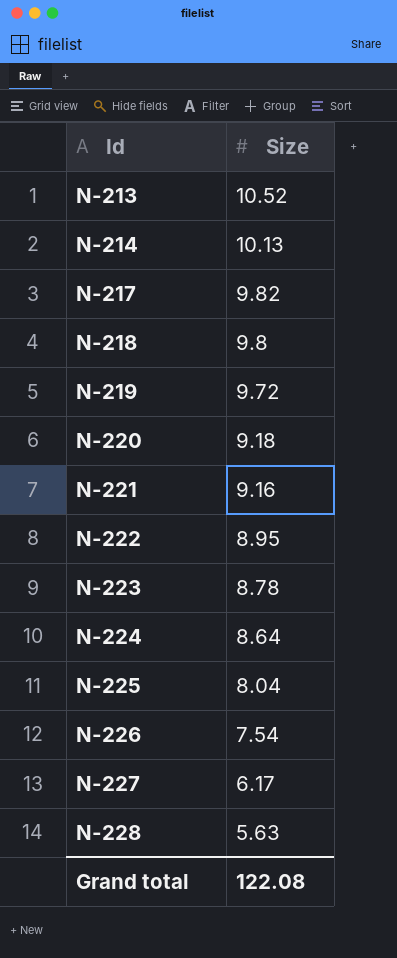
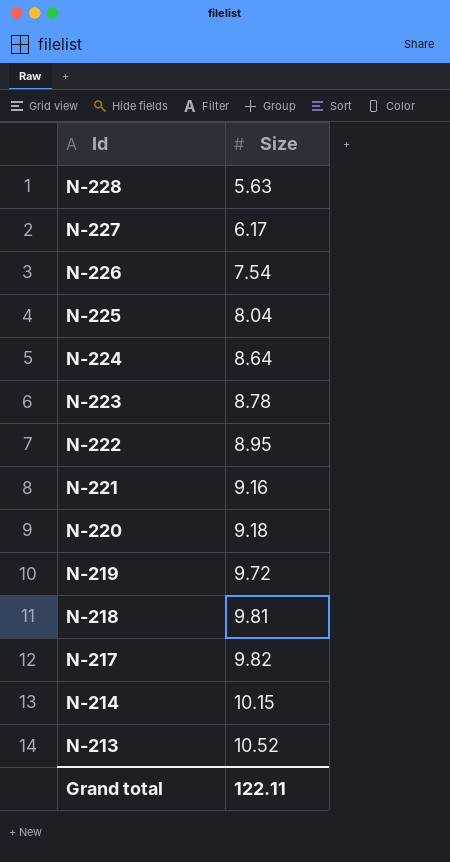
row order: Id ascending -> Id descending
N-218 | Size: 9.8 -> 9.81
N-214 | Size: 10.13 -> 10.15
Grand total | Size: 122.08 -> 122.11

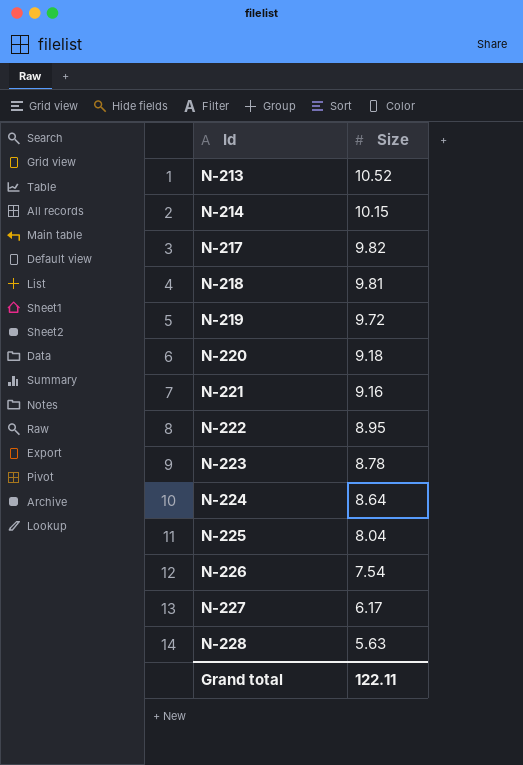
row order: Id descending -> Id ascending

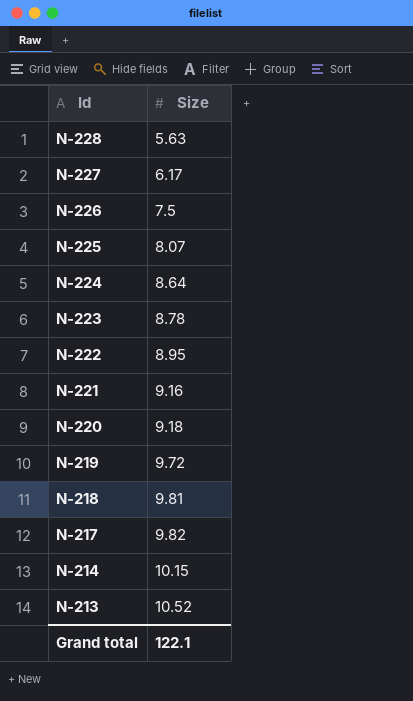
row order: Id ascending -> Id descending
N-226 | Size: 7.54 -> 7.5
N-225 | Size: 8.04 -> 8.07
Grand total | Size: 122.11 -> 122.1

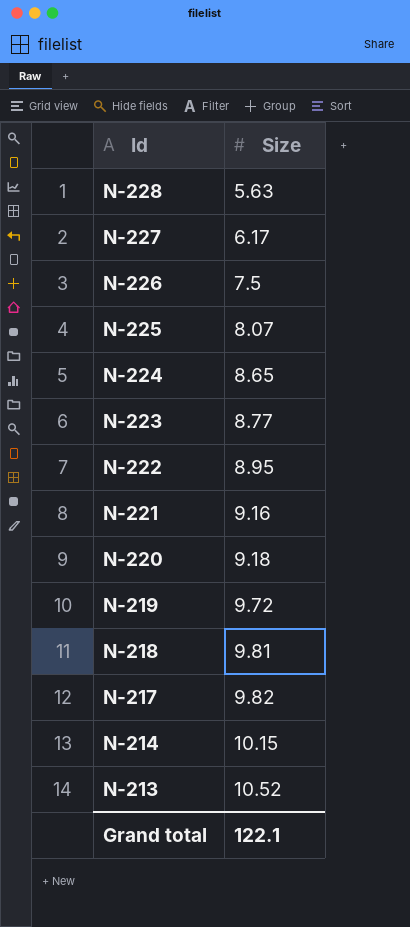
N-224 | Size: 8.64 -> 8.65
N-223 | Size: 8.78 -> 8.77

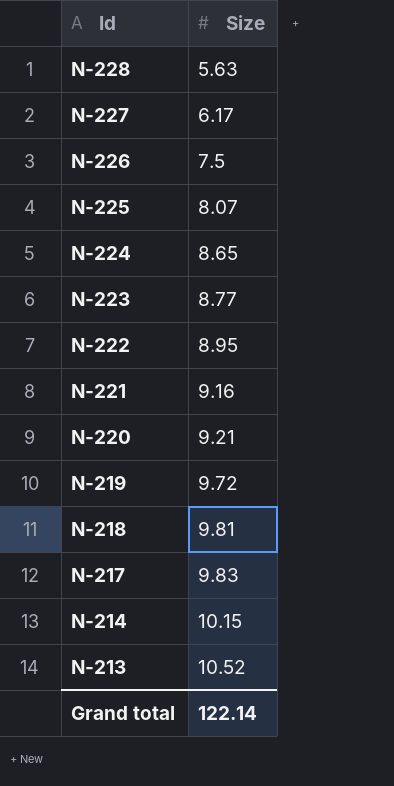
N-220 | Size: 9.18 -> 9.21
N-217 | Size: 9.82 -> 9.83
Grand total | Size: 122.1 -> 122.14

